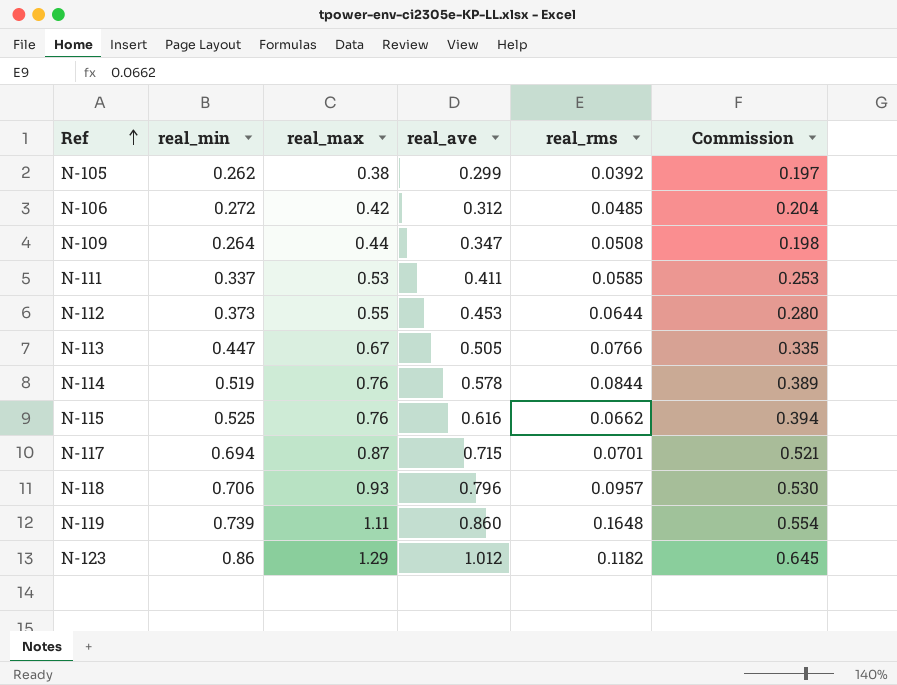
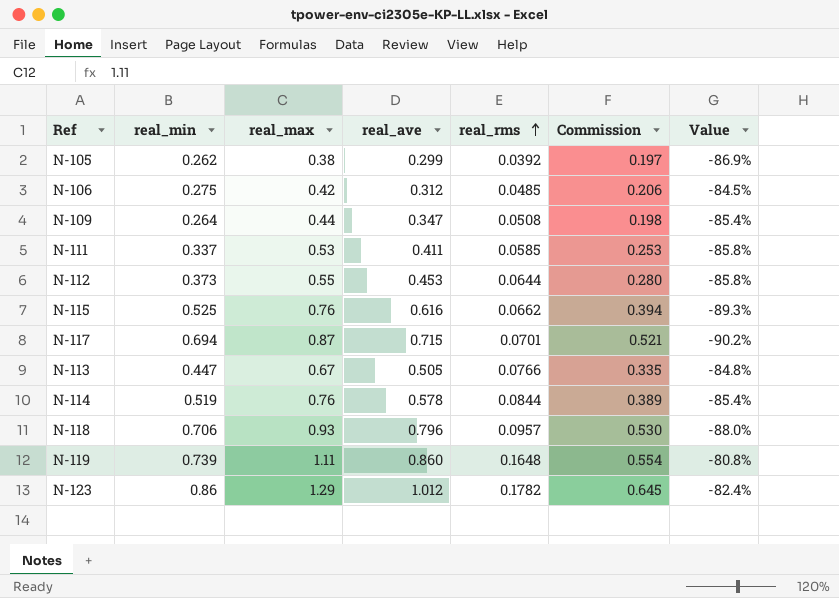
row order: Ref ascending -> real_rms ascending
column Value | formula: none -> ([real_rms] - [real_ave]) / [real_ave]
N-106 | real_min: 0.272 -> 0.275
N-106 | Commission: 0.204 -> 0.206
N-123 | real_rms: 0.1182 -> 0.1782

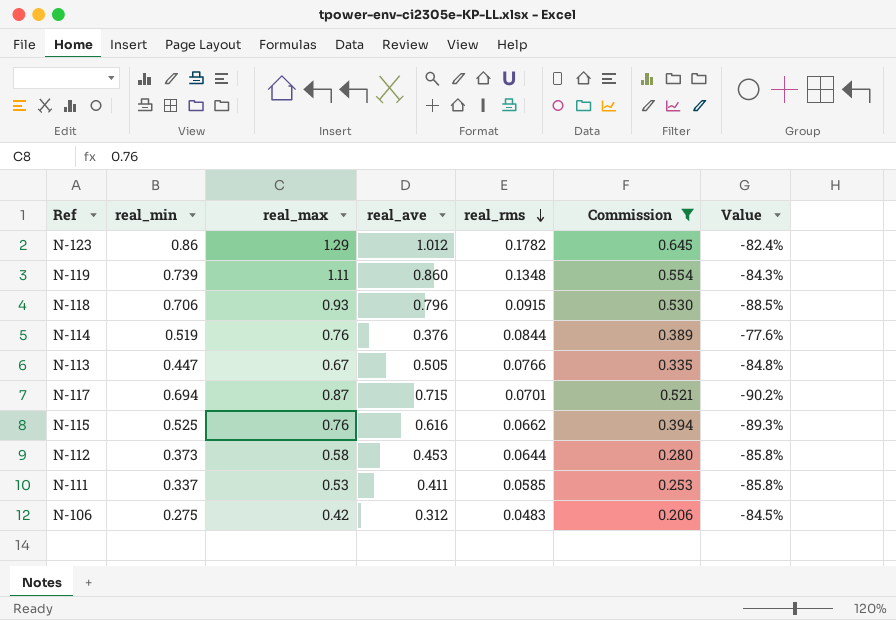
filter: none -> Commission >= 0.206
row order: real_rms ascending -> real_rms descending
N-119 | real_rms: 0.1648 -> 0.1348
N-119 | Value: -80.8% -> -84.3%
N-118 | real_rms: 0.0957 -> 0.0915
N-118 | Value: -88.0% -> -88.5%
N-114 | real_ave: 0.578 -> 0.376
N-114 | Value: -85.4% -> -77.6%
N-112 | real_max: 0.55 -> 0.58
N-106 | real_rms: 0.0485 -> 0.0483

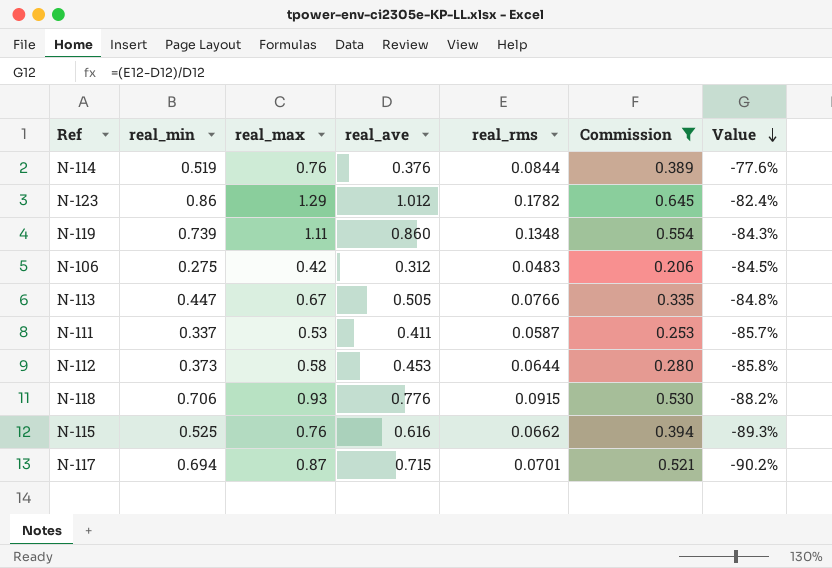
row order: real_rms descending -> Value descending
N-111 | real_rms: 0.0585 -> 0.0587
N-111 | Value: -85.8% -> -85.7%
N-118 | real_ave: 0.796 -> 0.776
N-118 | Value: -88.5% -> -88.2%

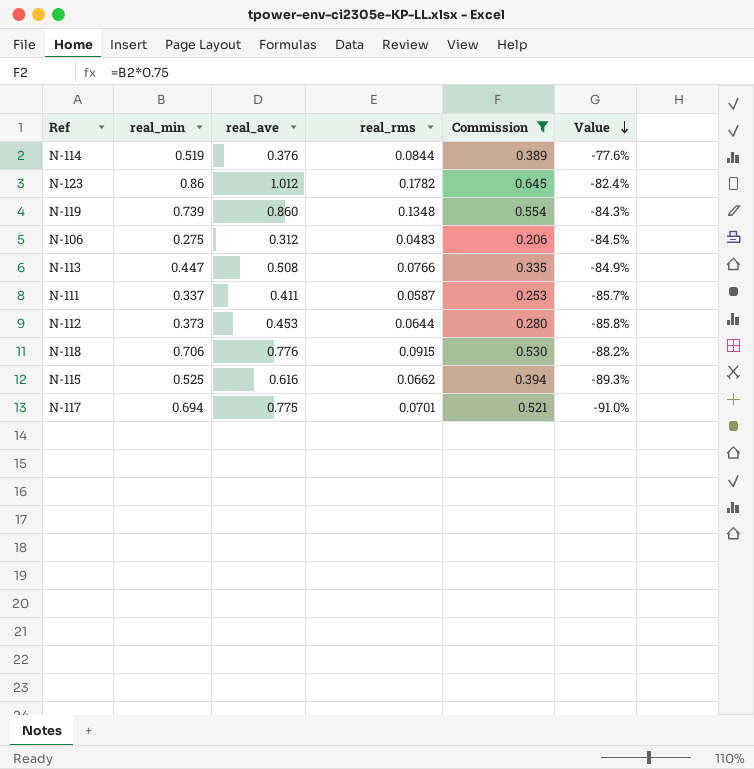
column real_max | position: 3 -> none
N-113 | real_ave: 0.505 -> 0.508
N-113 | Value: -84.8% -> -84.9%
N-117 | real_ave: 0.715 -> 0.775
N-117 | Value: -90.2% -> -91.0%

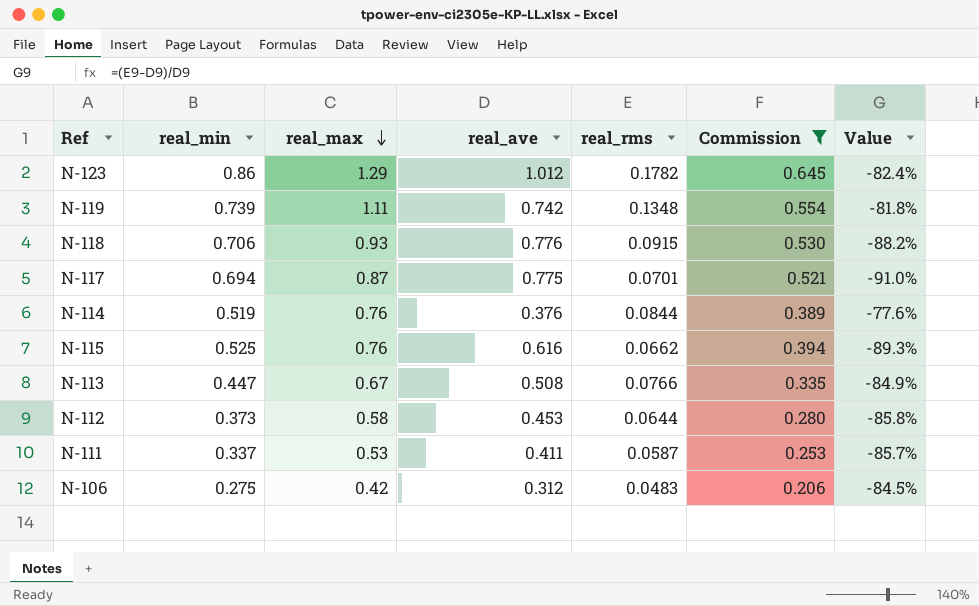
row order: Value descending -> real_max descending
column real_max | position: none -> 3
N-119 | real_ave: 0.860 -> 0.742
N-119 | Value: -84.3% -> -81.8%

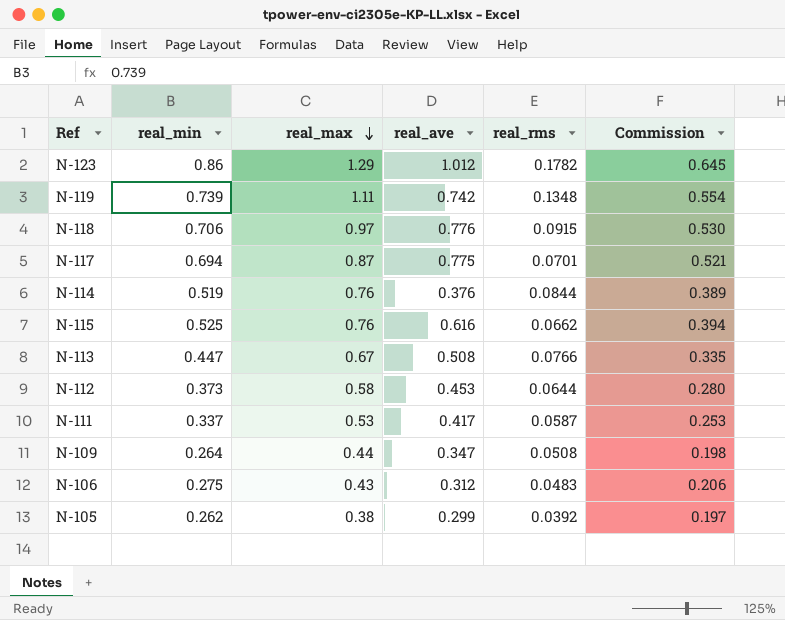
filter: Commission >= 0.206 -> none
column Value | formula: ([real_rms] - [real_ave]) / [real_ave] -> none
N-118 | real_max: 0.93 -> 0.97
N-111 | real_ave: 0.411 -> 0.417
N-106 | real_max: 0.42 -> 0.43

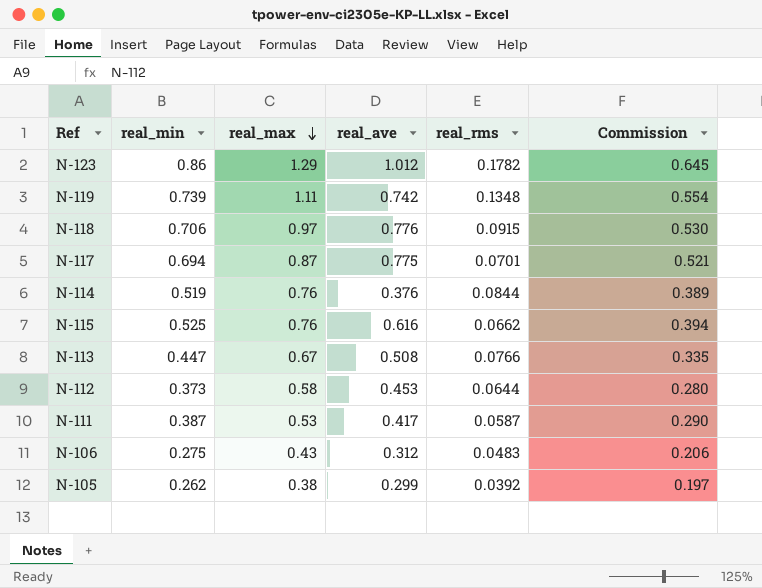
row N-109: 0.264 | 0.44 | 0.347 | 0.0508 | 0.198 -> none
N-111 | real_min: 0.337 -> 0.387
N-111 | Commission: 0.253 -> 0.290

